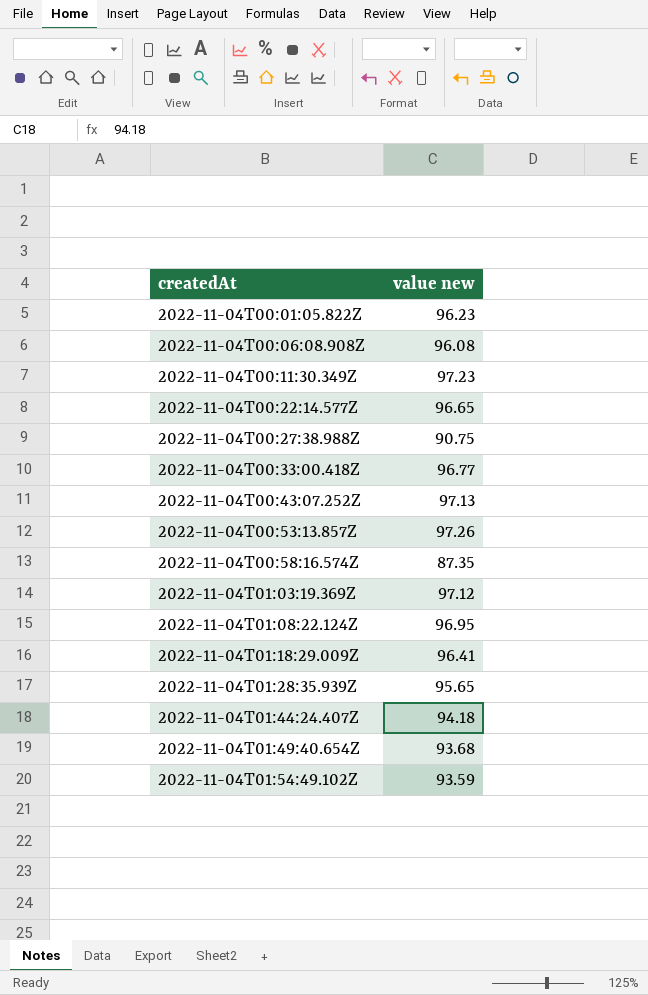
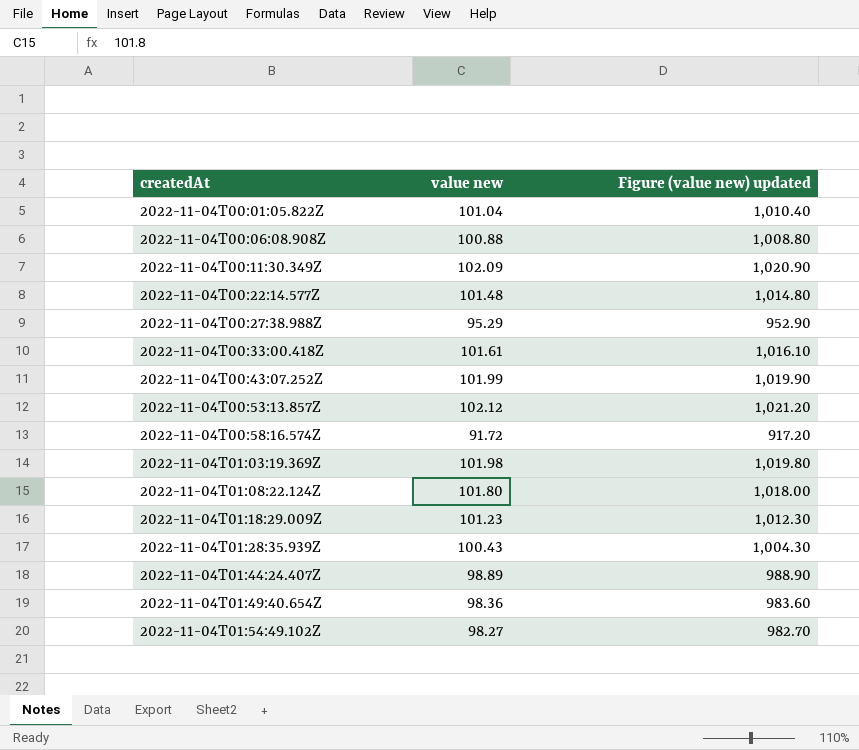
column Figure (value new) updated | formula: none -> [value new] * 10
2022-11-04T00:01:05.822Z | value new: 96.23 -> 101.04
2022-11-04T00:06:08.908Z | value new: 96.08 -> 100.88
2022-11-04T00:11:30.349Z | value new: 97.23 -> 102.09
2022-11-04T00:22:14.577Z | value new: 96.65 -> 101.48
2022-11-04T00:27:38.988Z | value new: 90.75 -> 95.29
2022-11-04T00:33:00.418Z | value new: 96.77 -> 101.61
2022-11-04T00:43:07.252Z | value new: 97.13 -> 101.99
2022-11-04T00:53:13.857Z | value new: 97.26 -> 102.12
2022-11-04T00:58:16.574Z | value new: 87.35 -> 91.72
2022-11-04T01:03:19.369Z | value new: 97.12 -> 101.98
2022-11-04T01:08:22.124Z | value new: 96.95 -> 101.80
2022-11-04T01:18:29.009Z | value new: 96.41 -> 101.23
2022-11-04T01:28:35.939Z | value new: 95.65 -> 100.43
2022-11-04T01:44:24.407Z | value new: 94.18 -> 98.89
2022-11-04T01:49:40.654Z | value new: 93.68 -> 98.36
2022-11-04T01:54:49.102Z | value new: 93.59 -> 98.27

